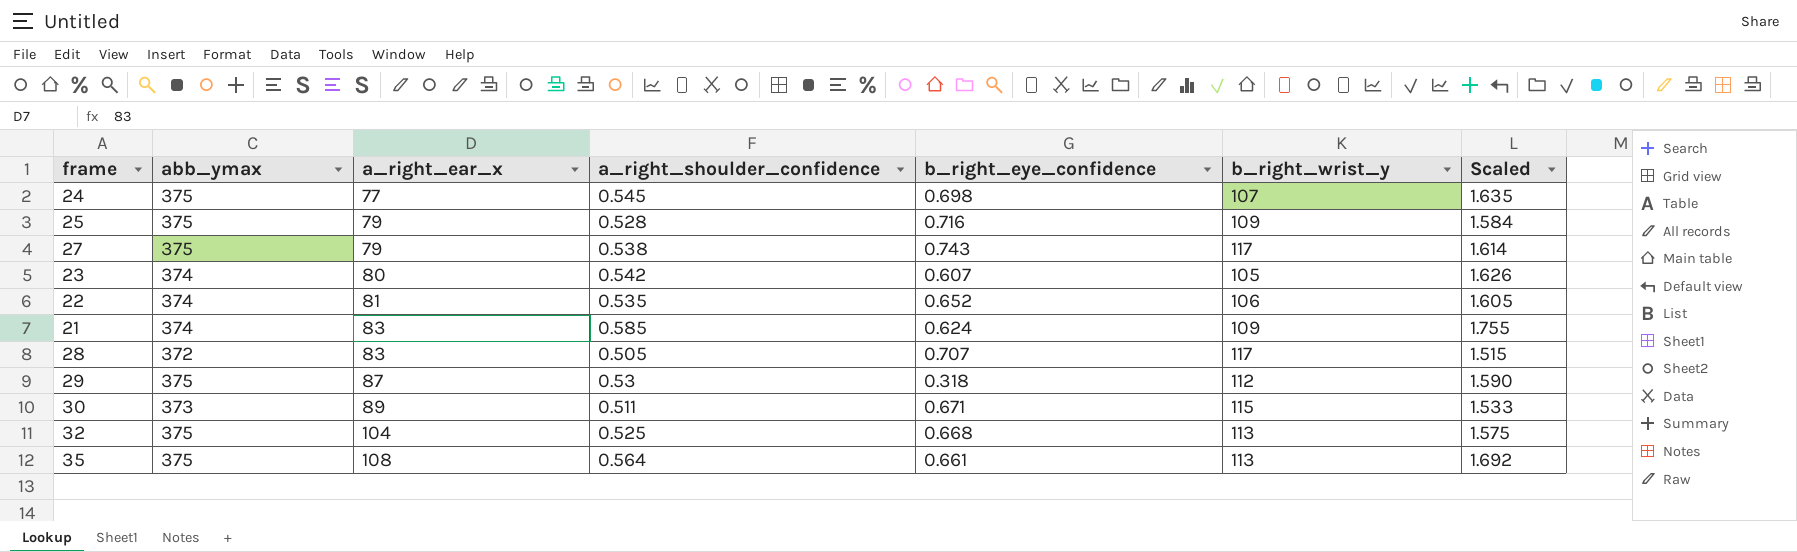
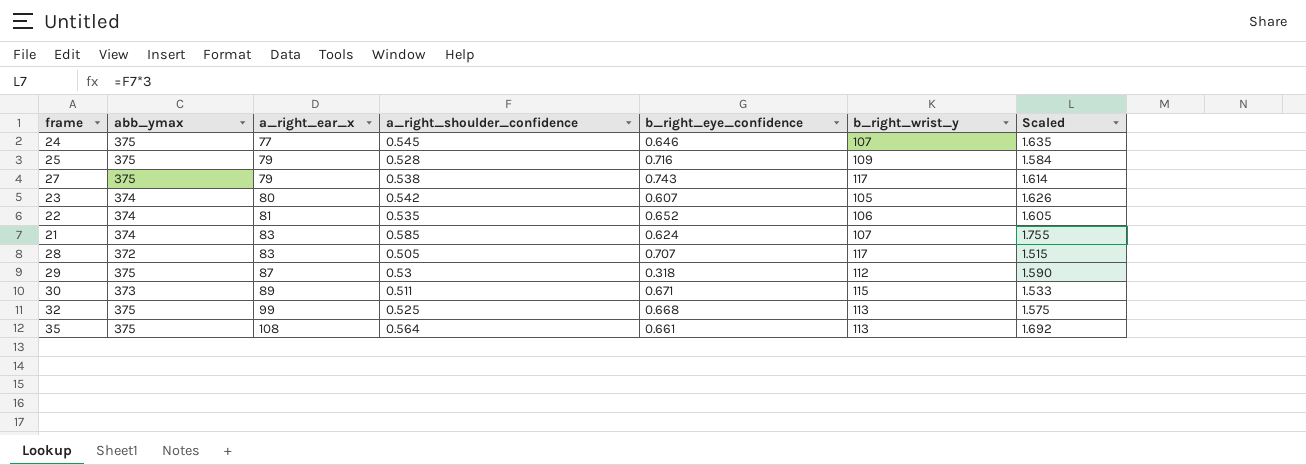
24 | b_right_eye_confidence: 0.698 -> 0.646
21 | b_right_wrist_y: 109 -> 107
32 | a_right_ear_x: 104 -> 99

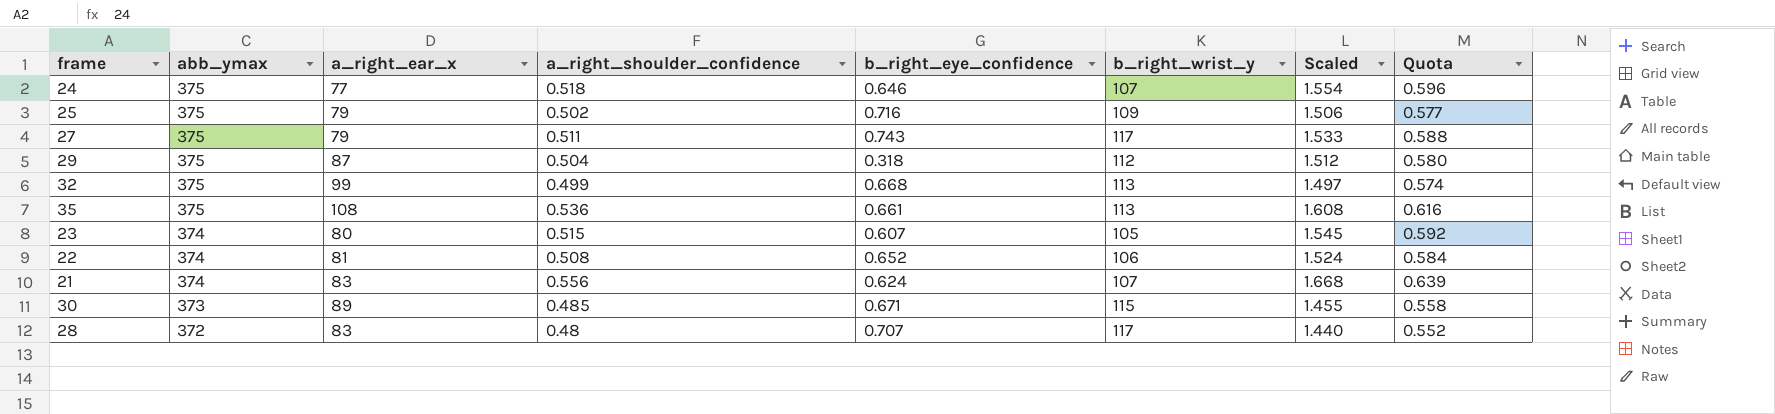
row order: a_right_ear_x ascending -> abb_ymax descending
column Quota | formula: none -> [a_right_shoulder_confidence] * 1.15
24 | a_right_shoulder_confidence: 0.545 -> 0.518
24 | Scaled: 1.635 -> 1.554
25 | a_right_shoulder_confidence: 0.528 -> 0.502
25 | Scaled: 1.584 -> 1.506
27 | a_right_shoulder_confidence: 0.538 -> 0.511
27 | Scaled: 1.614 -> 1.533
29 | a_right_shoulder_confidence: 0.53 -> 0.504
29 | Scaled: 1.590 -> 1.512
32 | a_right_shoulder_confidence: 0.525 -> 0.499
32 | Scaled: 1.575 -> 1.497
35 | a_right_shoulder_confidence: 0.564 -> 0.536
35 | Scaled: 1.692 -> 1.608
23 | a_right_shoulder_confidence: 0.542 -> 0.515
23 | Scaled: 1.626 -> 1.545
22 | a_right_shoulder_confidence: 0.535 -> 0.508
22 | Scaled: 1.605 -> 1.524
21 | a_right_shoulder_confidence: 0.585 -> 0.556
21 | Scaled: 1.755 -> 1.668
30 | a_right_shoulder_confidence: 0.511 -> 0.485
30 | Scaled: 1.533 -> 1.455
28 | a_right_shoulder_confidence: 0.505 -> 0.48
28 | Scaled: 1.515 -> 1.440

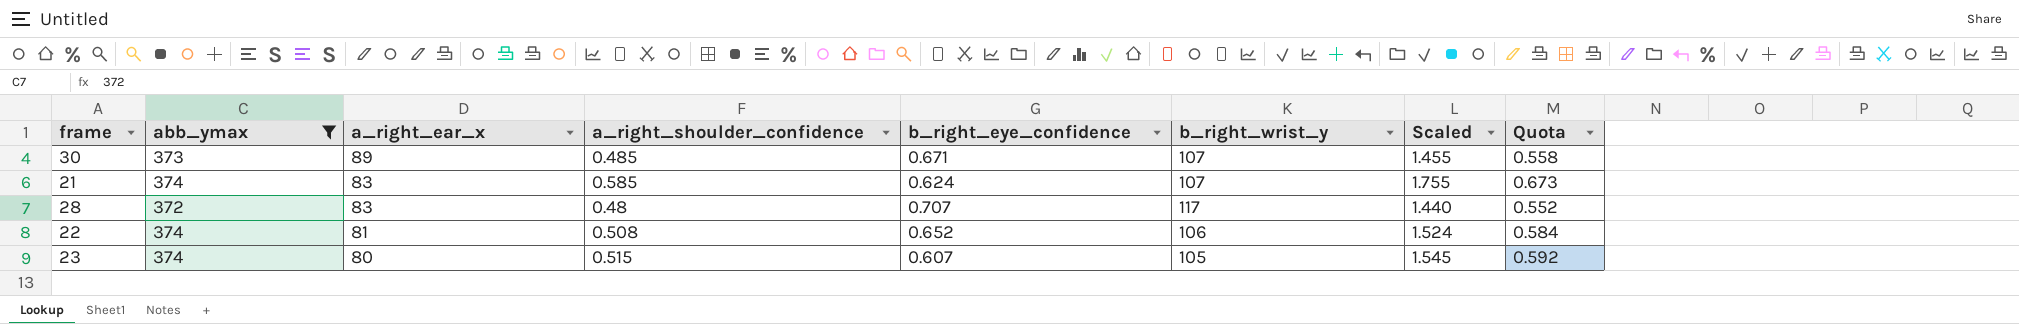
filter: none -> abb_ymax != 375
row order: abb_ymax descending -> a_right_ear_x descending
30 | b_right_wrist_y: 115 -> 107
21 | a_right_shoulder_confidence: 0.556 -> 0.585
21 | Scaled: 1.668 -> 1.755
21 | Quota: 0.639 -> 0.673

